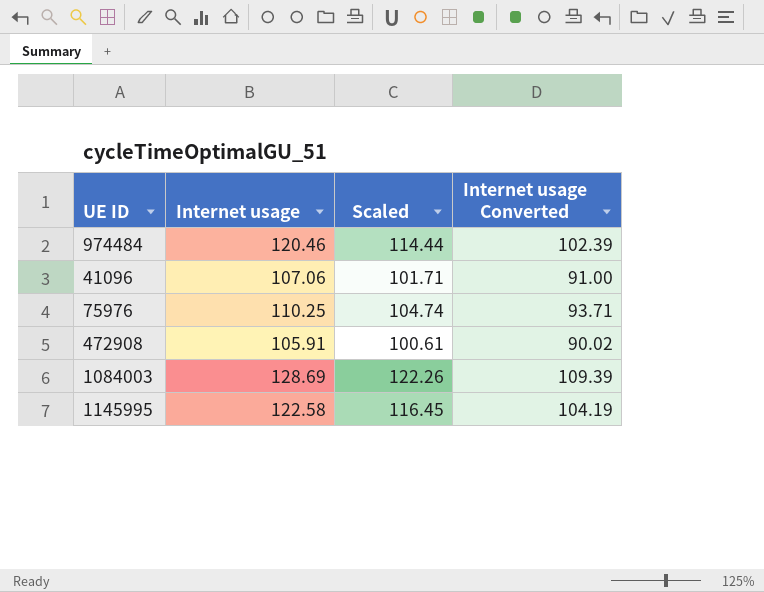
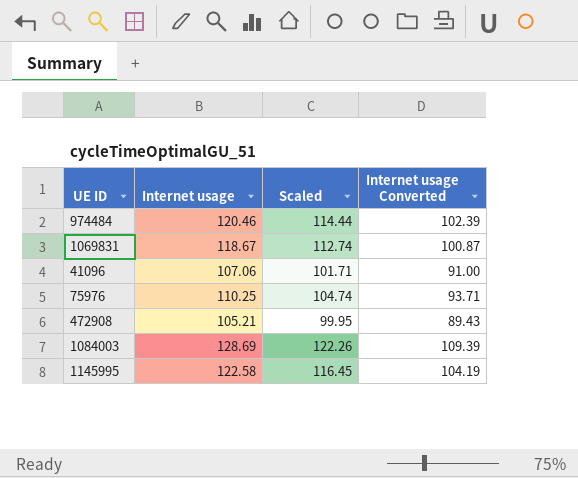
row 1069831: none -> 118.67 | 112.74 | 100.87
472908 | Internet usage: 105.91 -> 105.21
472908 | Scaled: 100.61 -> 99.95
472908 | Internet usage Converted: 90.02 -> 89.43

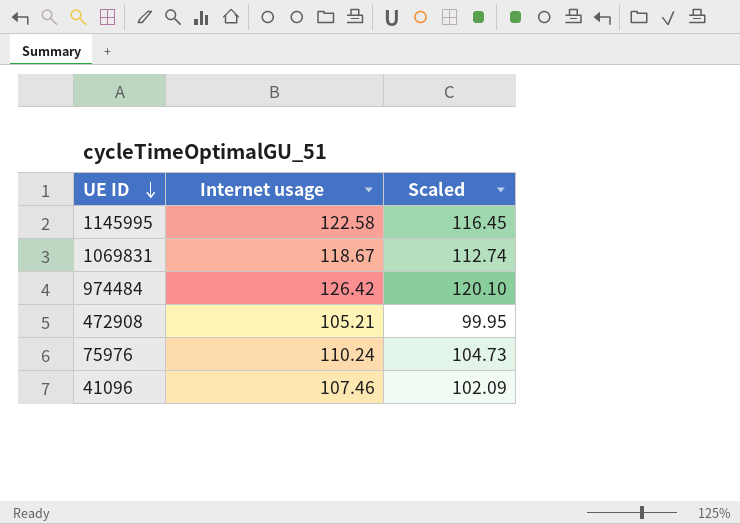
row order: none -> UE ID descending
column Internet usage Converted | formula: [Internet usage] * 0.85 -> none
row 1084003: 128.69 | 122.26 | 109.39 -> none
974484 | Internet usage: 120.46 -> 126.42
974484 | Scaled: 114.44 -> 120.10
75976 | Internet usage: 110.25 -> 110.24
75976 | Scaled: 104.74 -> 104.73
41096 | Internet usage: 107.06 -> 107.46
41096 | Scaled: 101.71 -> 102.09

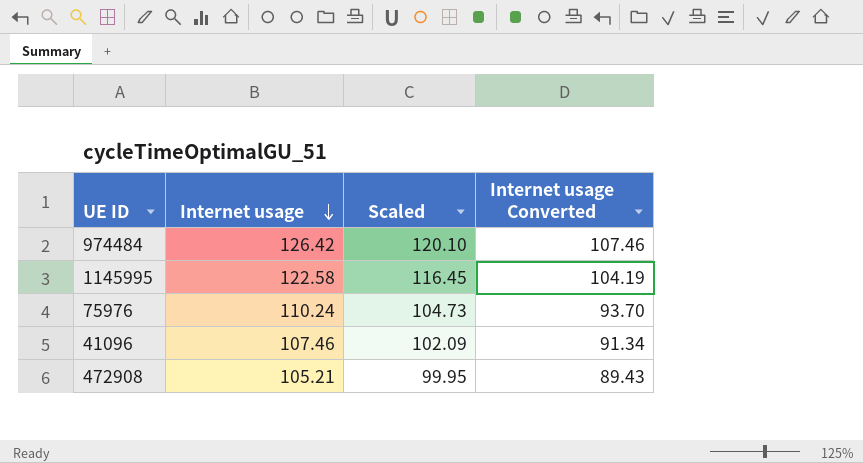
row order: UE ID descending -> Internet usage descending
column Internet usage Converted | formula: none -> [Internet usage] * 0.85
row 1069831: 118.67 | 112.74 -> none

